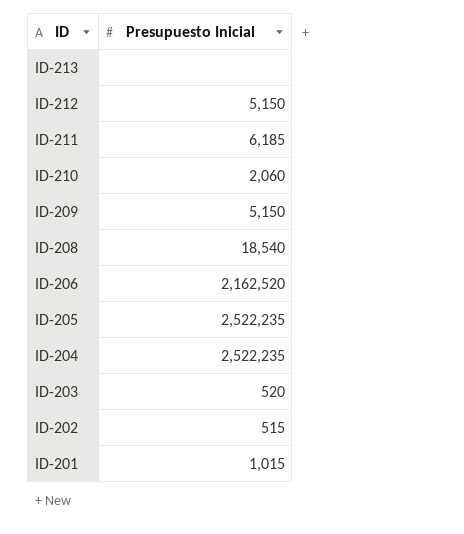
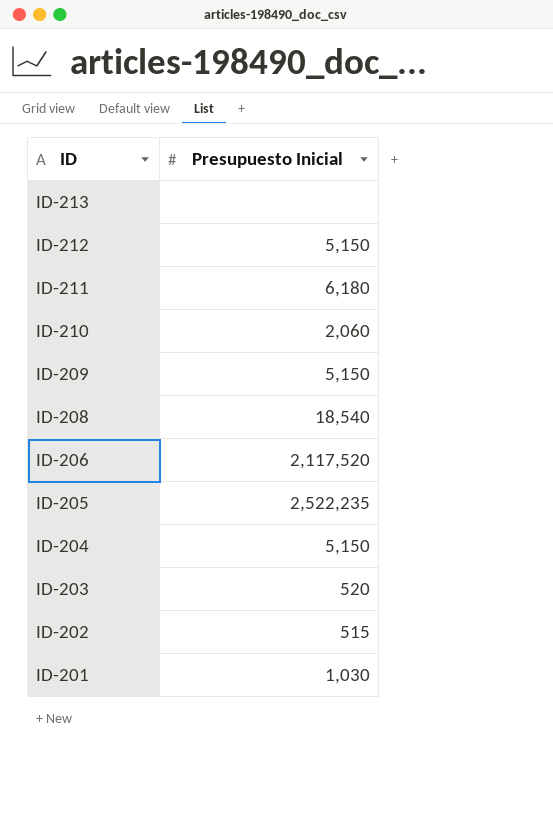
ID-211 | Presupuesto Inicial: 6,185 -> 6,180
ID-206 | Presupuesto Inicial: 2,162,520 -> 2,117,520
ID-204 | Presupuesto Inicial: 2,522,235 -> 5,150
ID-201 | Presupuesto Inicial: 1,015 -> 1,030

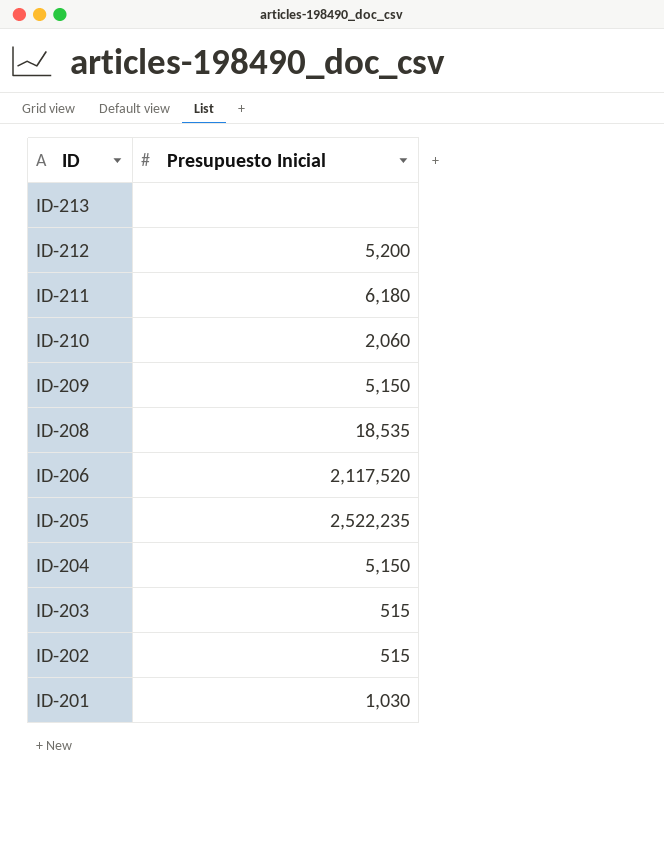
ID-212 | Presupuesto Inicial: 5,150 -> 5,200
ID-208 | Presupuesto Inicial: 18,540 -> 18,535
ID-203 | Presupuesto Inicial: 520 -> 515

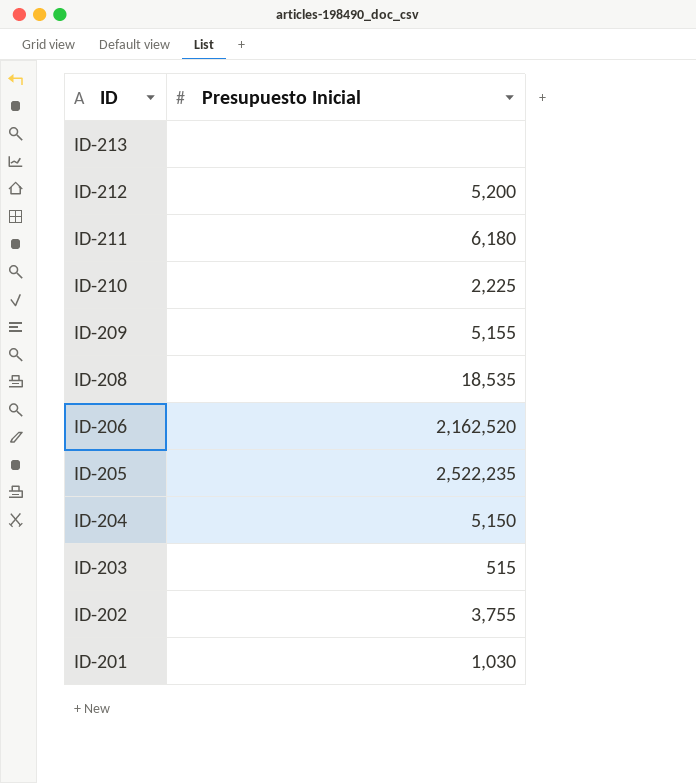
ID-210 | Presupuesto Inicial: 2,060 -> 2,225
ID-209 | Presupuesto Inicial: 5,150 -> 5,155
ID-206 | Presupuesto Inicial: 2,117,520 -> 2,162,520
ID-202 | Presupuesto Inicial: 515 -> 3,755

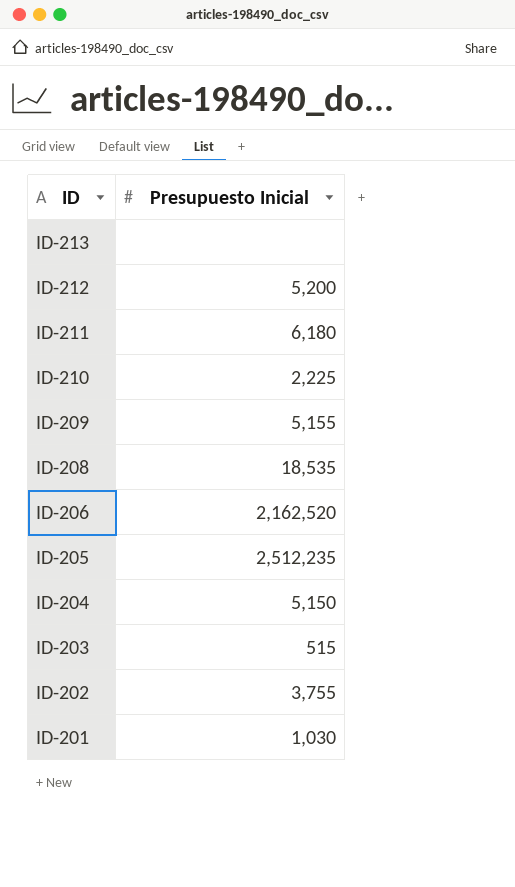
ID-205 | Presupuesto Inicial: 2,522,235 -> 2,512,235

